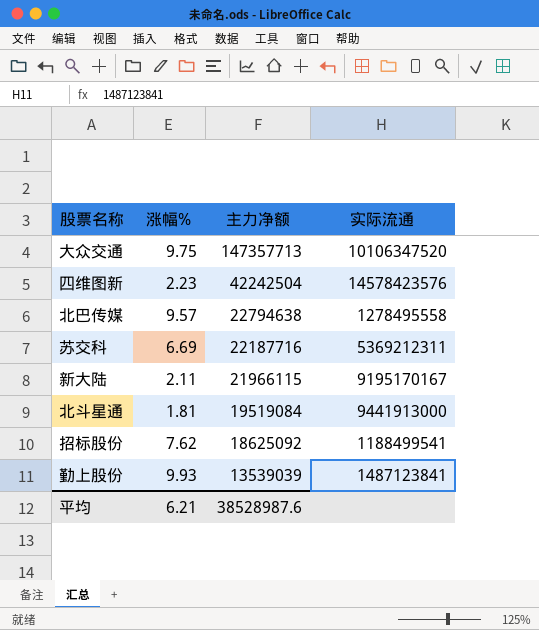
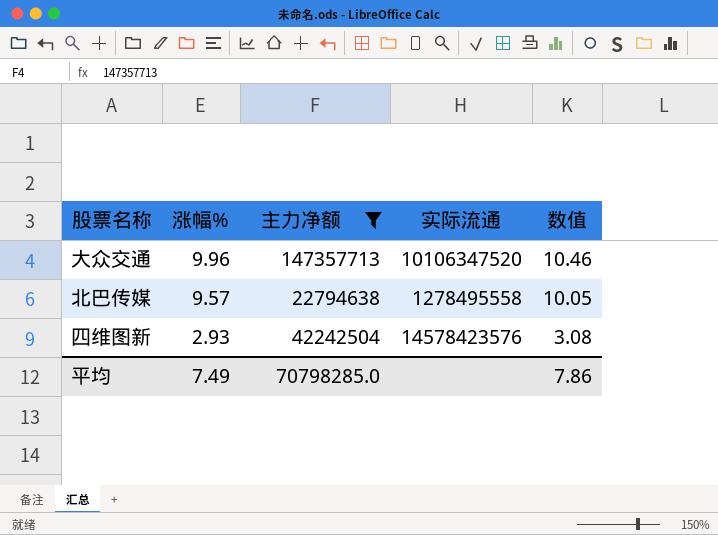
filter: none -> 主力净额 >= 22794638
row order: 主力净额 descending -> 涨幅% descending
column 数值 | formula: none -> [涨幅%] * 1.05
大众交通 | 涨幅%: 9.75 -> 9.96
四维图新 | 涨幅%: 2.23 -> 2.93
平均 | 涨幅%: 6.21 -> 7.49
平均 | 主力净额: 38528987.6 -> 70798285.0

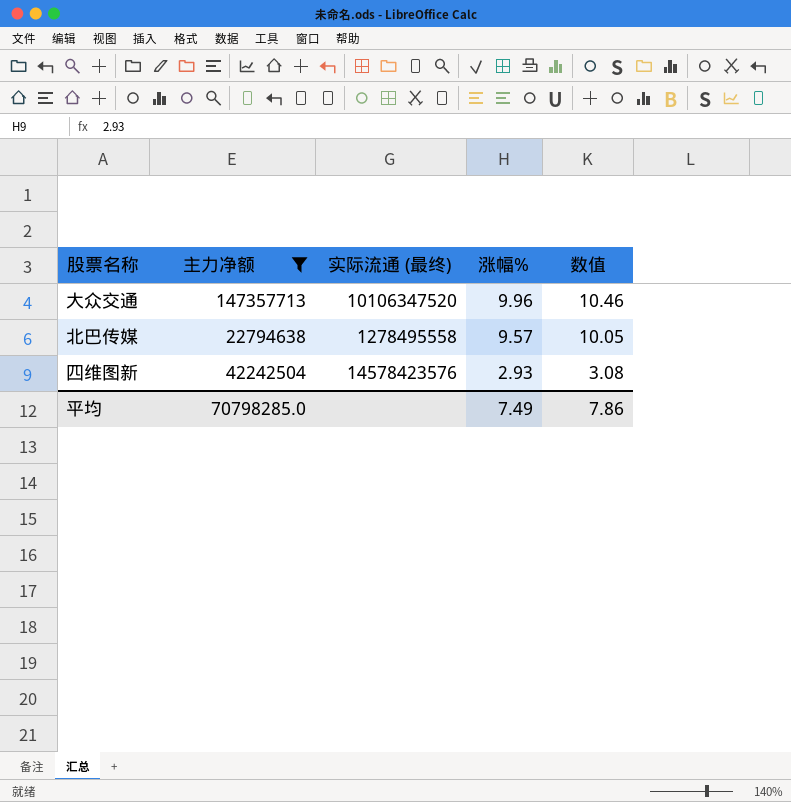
column name: 实际流通 -> 实际流通 (最终)
column 涨幅% | position: 2 -> 4

